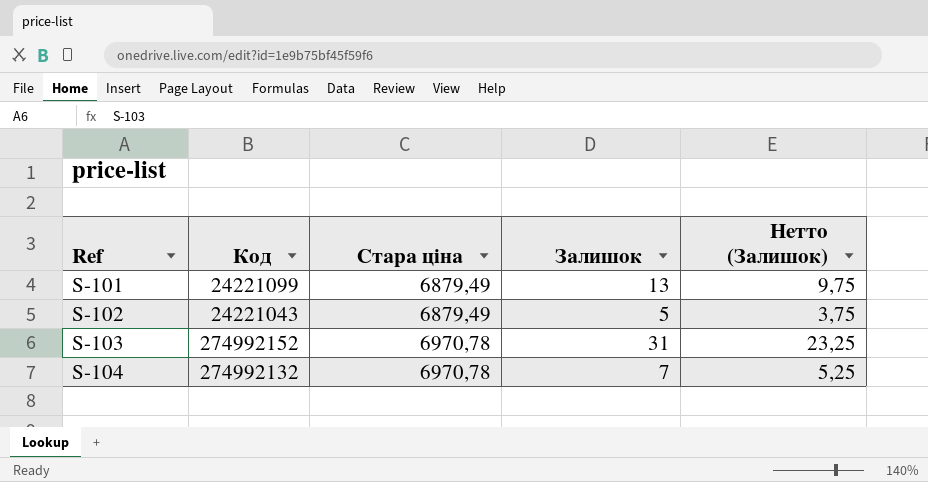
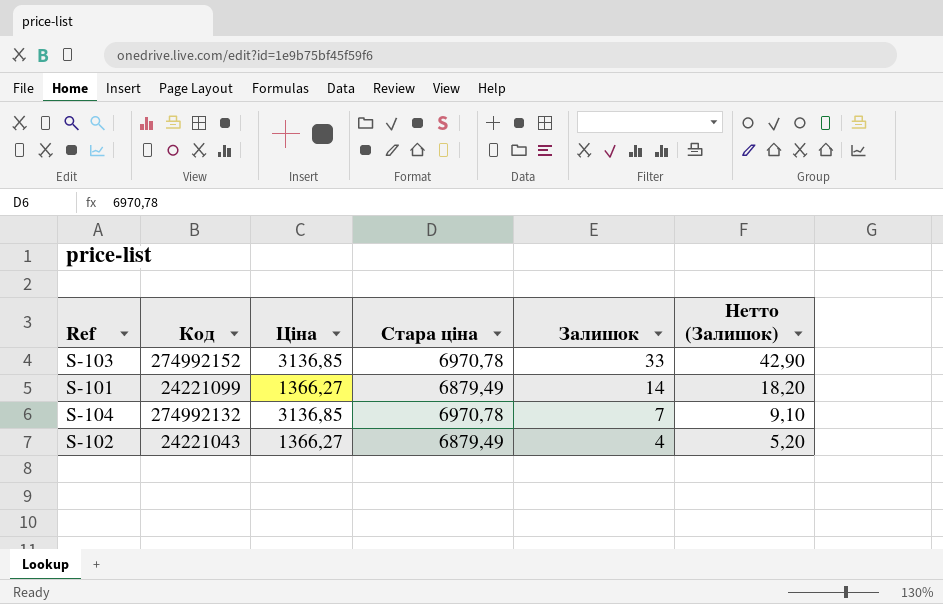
row order: Ref ascending -> Залишок descending
column Ціна | position: none -> 3
column Нетто (Залишок) | formula: [Залишок] * 0,75 -> [Залишок] * 1,3
S-103 | Залишок: 31 -> 33
S-101 | Залишок: 13 -> 14
S-102 | Залишок: 5 -> 4

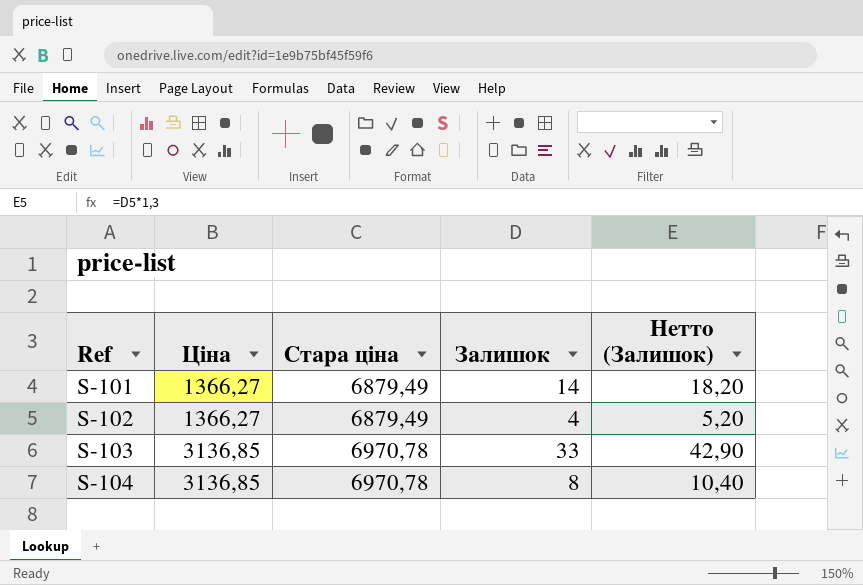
row order: Залишок descending -> Ref ascending
column Код | position: 2 -> none
S-104 | Залишок: 7 -> 8
S-104 | Нетто (Залишок): 9,10 -> 10,40

